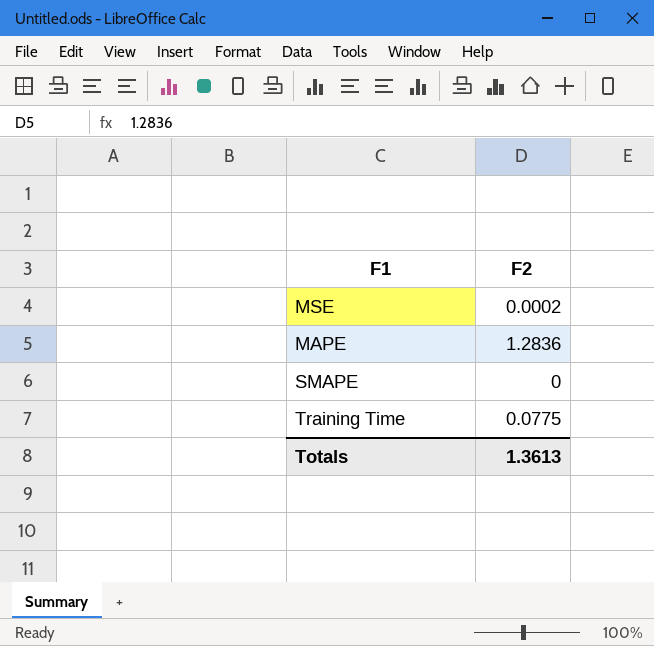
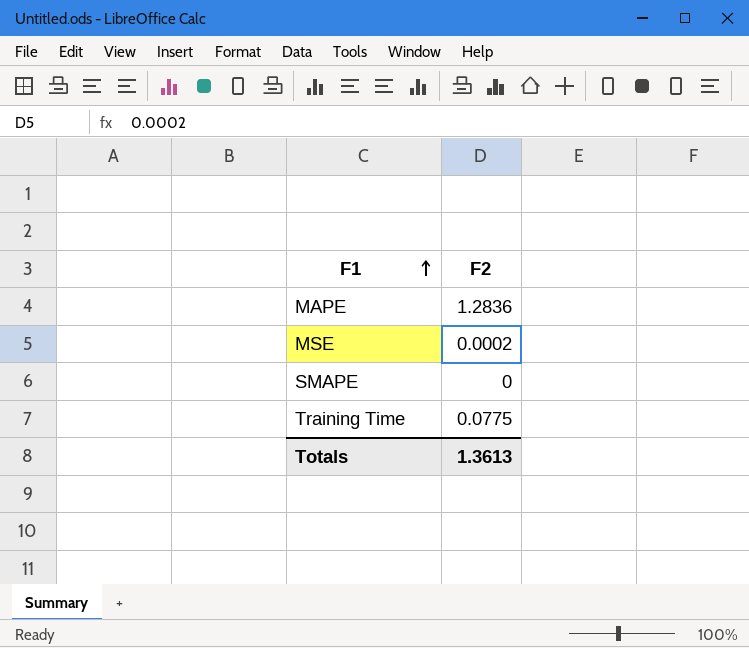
row order: none -> F1 ascending

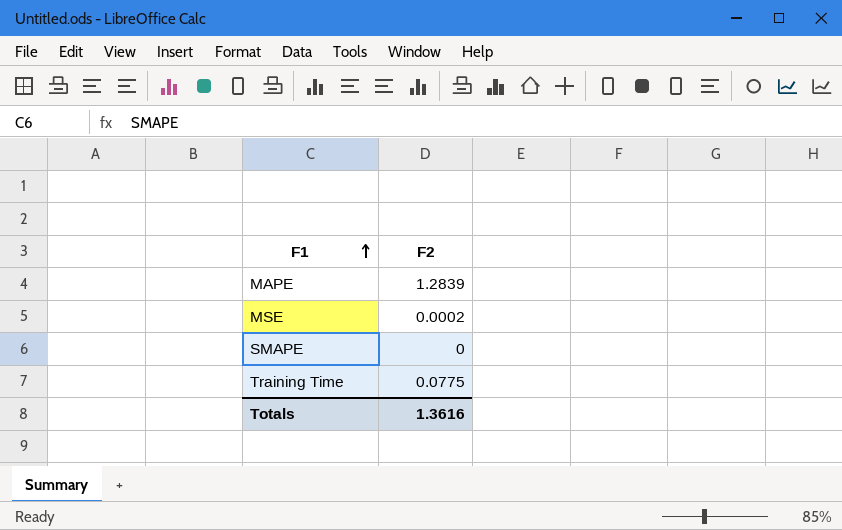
MAPE | F2: 1.2836 -> 1.2839
Totals | F2: 1.3613 -> 1.3616

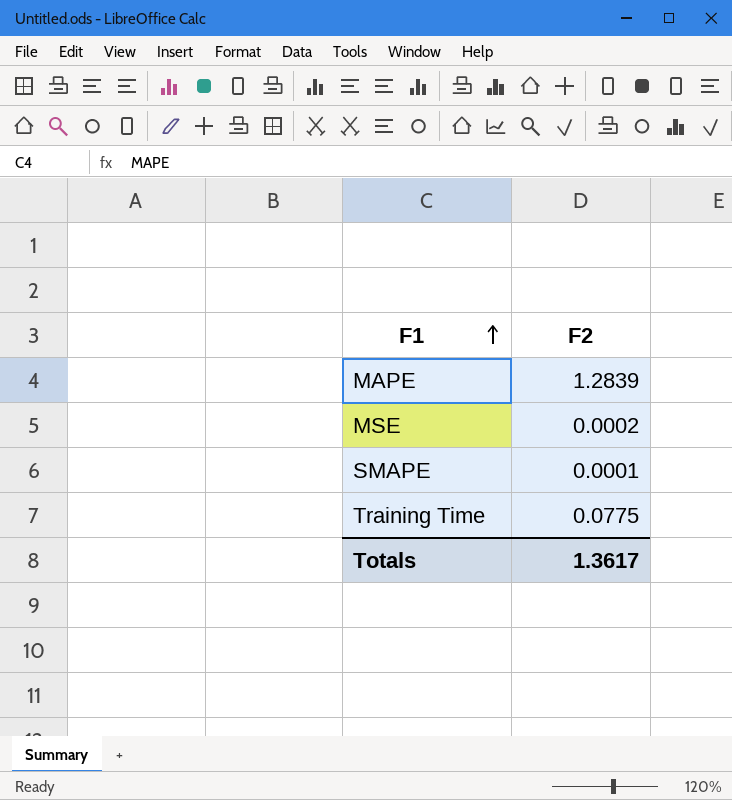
SMAPE | F2: 0 -> 0.0001
Totals | F2: 1.3616 -> 1.3617

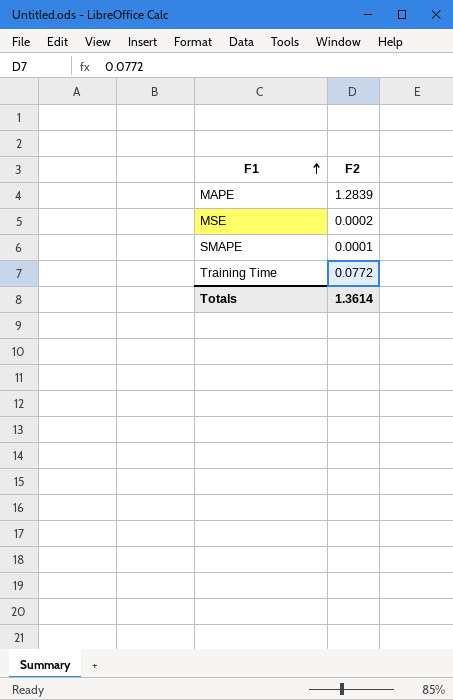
Training Time | F2: 0.0775 -> 0.0772
Totals | F2: 1.3617 -> 1.3614

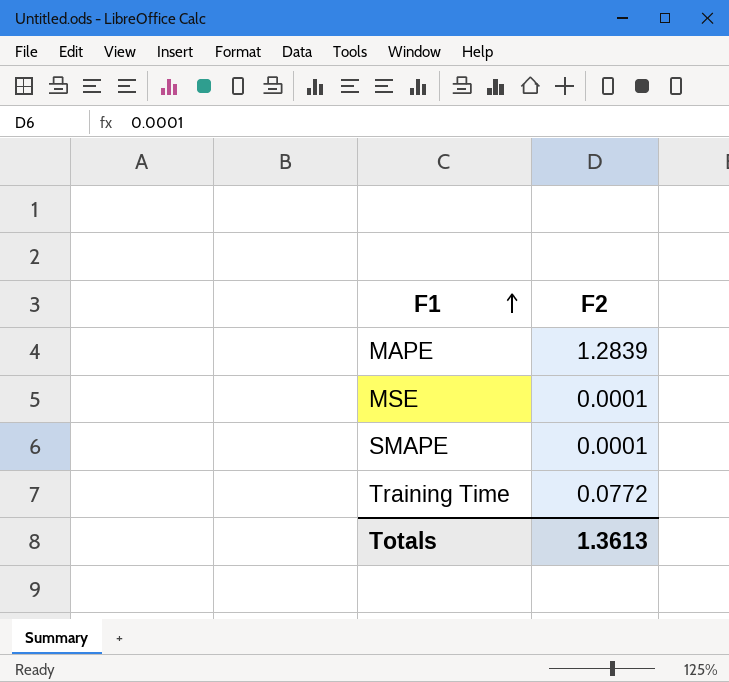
MSE | F2: 0.0002 -> 0.0001
Totals | F2: 1.3614 -> 1.3613

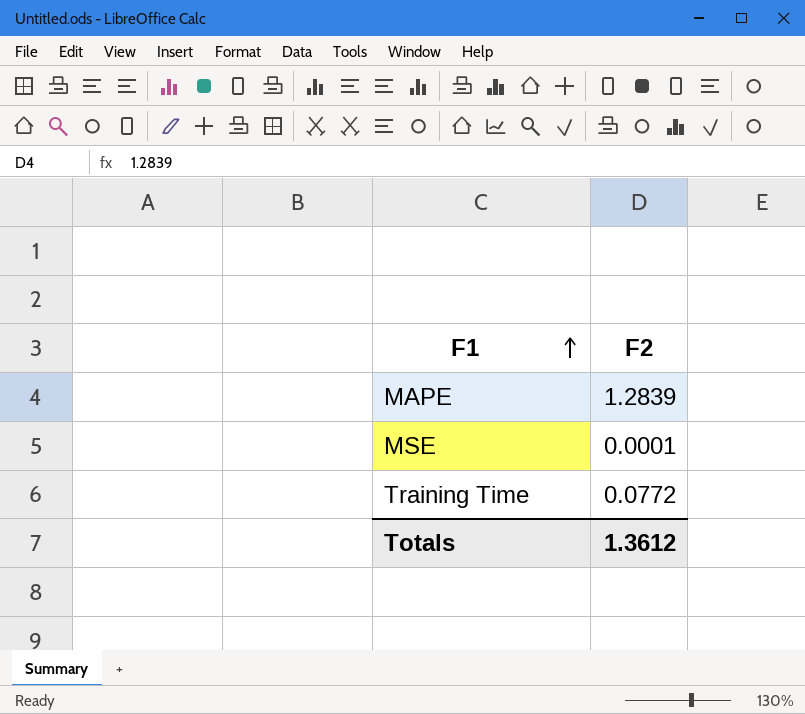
row SMAPE: 0.0001 -> none
Totals | F2: 1.3613 -> 1.3612

